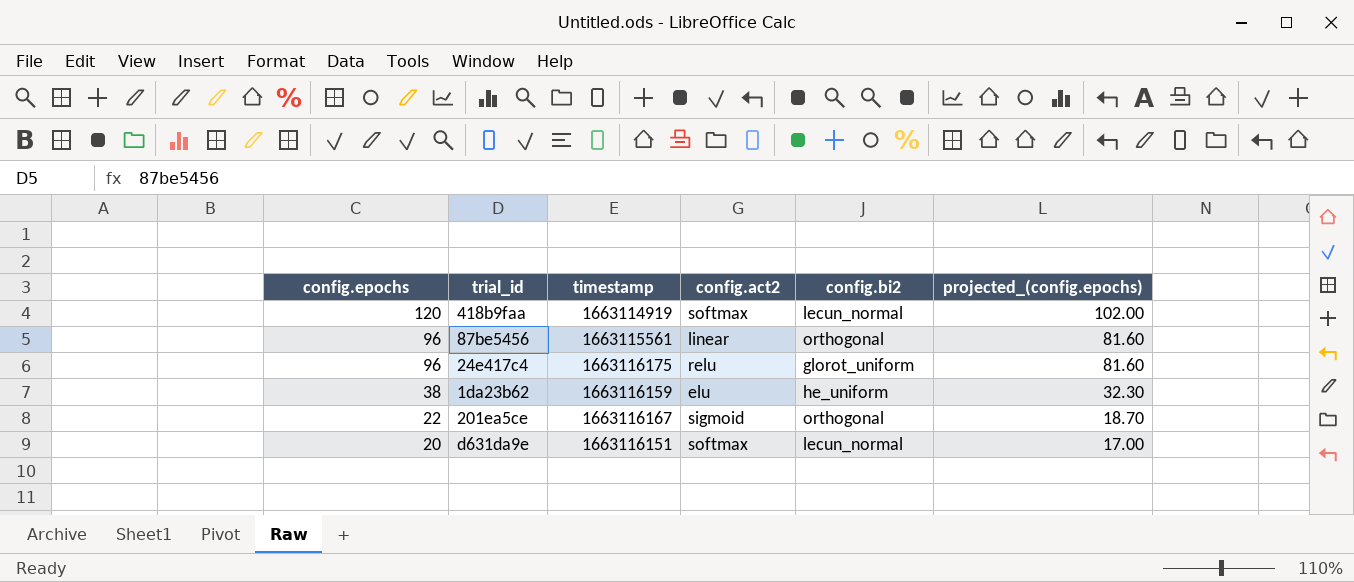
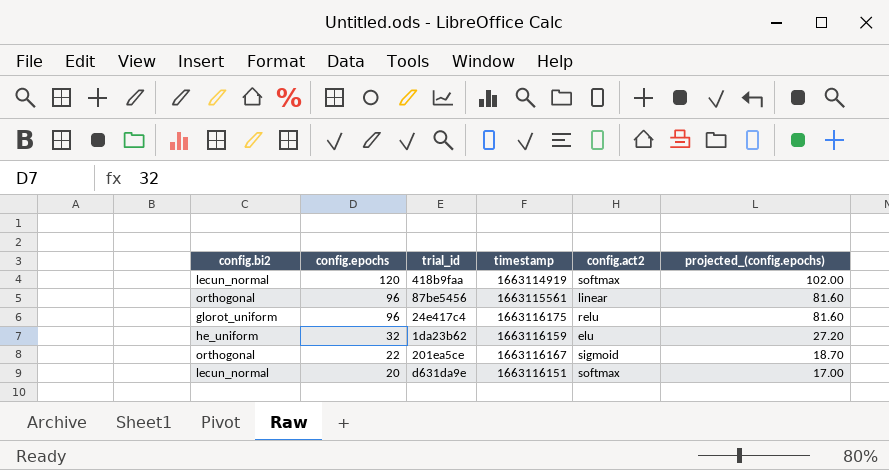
column config.bi2 | position: 5 -> 1
1da23b62 | config.epochs: 38 -> 32
1da23b62 | projected_(config.epochs): 32.30 -> 27.20

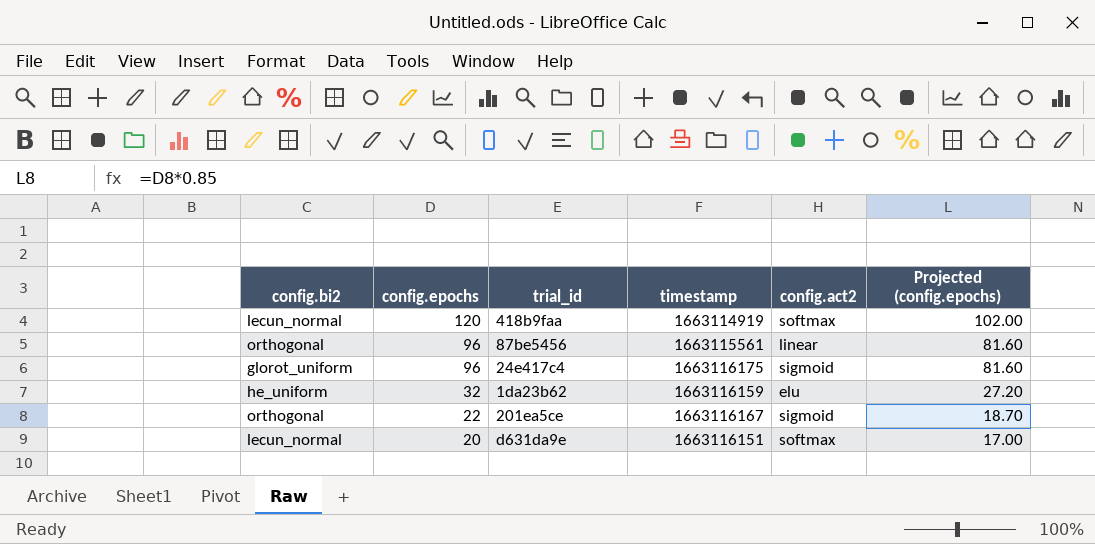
column name: projected_(config.epochs) -> Projected (config.epochs)
24e417c4 | config.act2: relu -> sigmoid

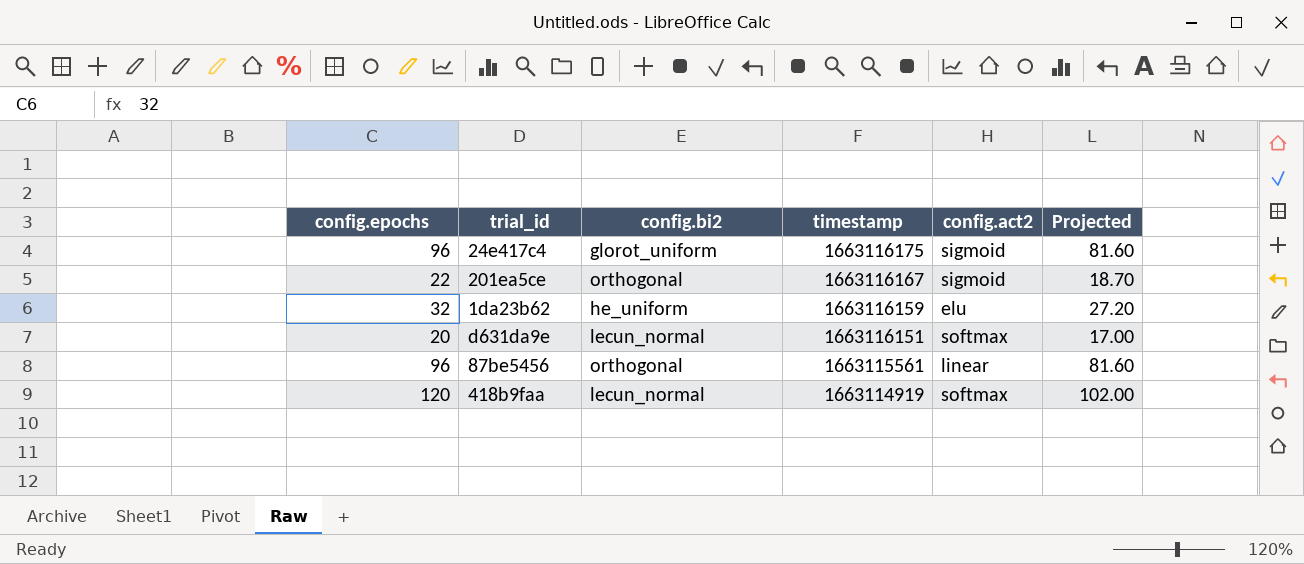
row order: config.epochs descending -> timestamp descending
column config.bi2 | position: 1 -> 3
column name: Projected (config.epochs) -> Projected

